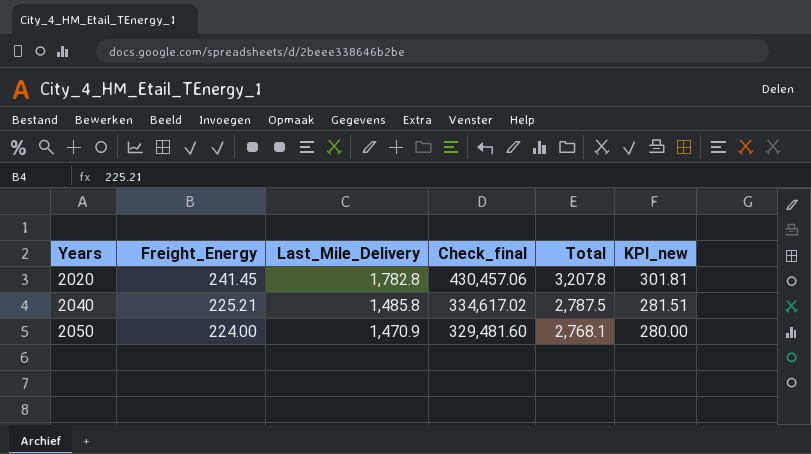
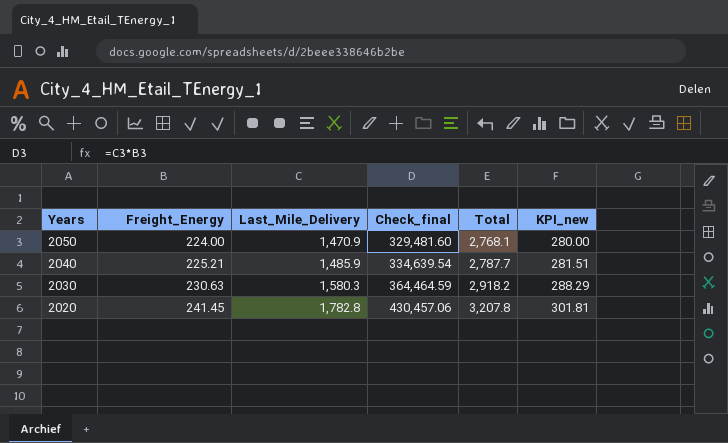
row order: Years ascending -> Years descending
2040 | Last_Mile_Delivery: 1,485.8 -> 1,485.9
2040 | Check_final: 334,617.02 -> 334,639.54
2040 | Total: 2,787.5 -> 2,787.7
row 2030: none -> 230.63 | 1,580.3 | 364,464.59 | 2,918.2 | 288.29

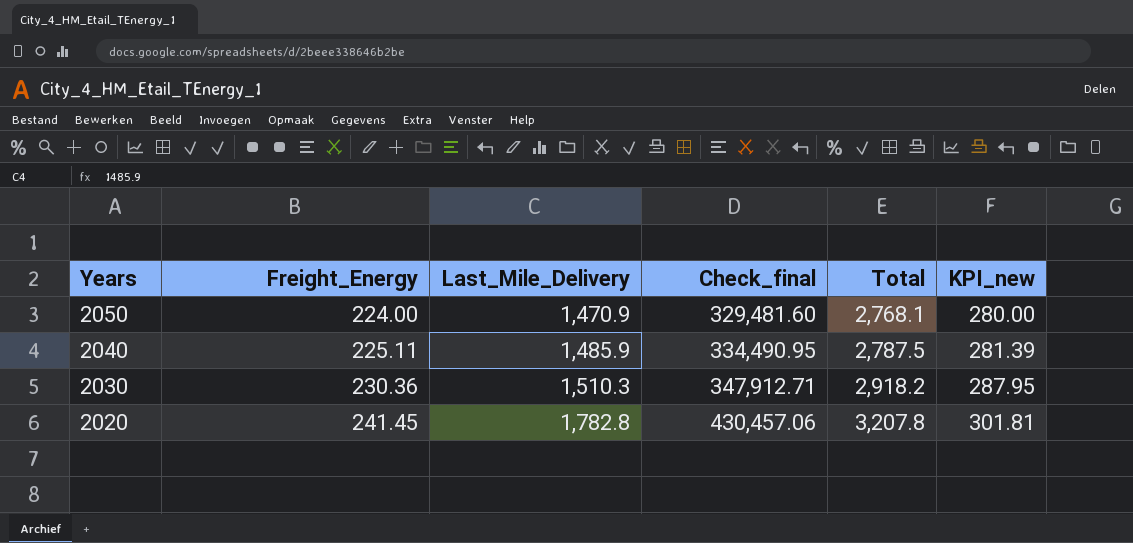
2040 | Freight_Energy: 225.21 -> 225.11
2040 | Check_final: 334,639.54 -> 334,490.95
2040 | Total: 2,787.7 -> 2,787.5
2040 | KPI_new: 281.51 -> 281.39
2030 | Freight_Energy: 230.63 -> 230.36
2030 | Last_Mile_Delivery: 1,580.3 -> 1,510.3
2030 | Check_final: 364,464.59 -> 347,912.71
2030 | KPI_new: 288.29 -> 287.95

